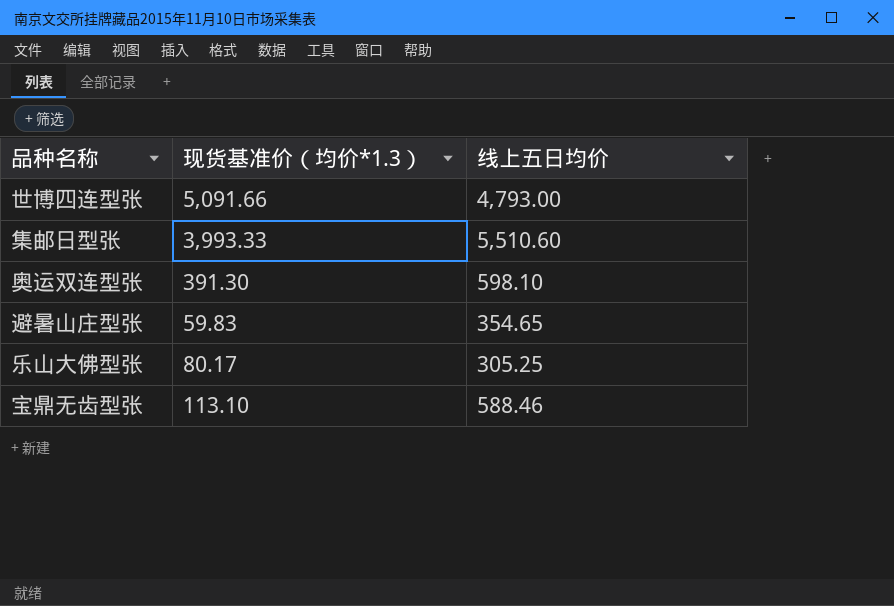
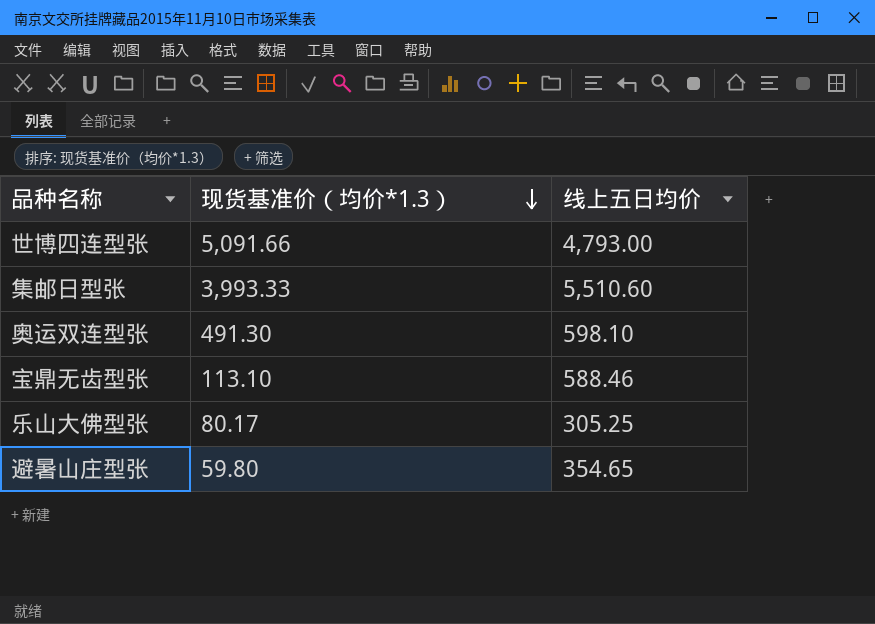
row order: none -> 现货基准价（均价*1.3） descending
奥运双连型张 | 现货基准价（均价*1.3）: 391.30 -> 491.30
避暑山庄型张 | 现货基准价（均价*1.3）: 59.83 -> 59.80

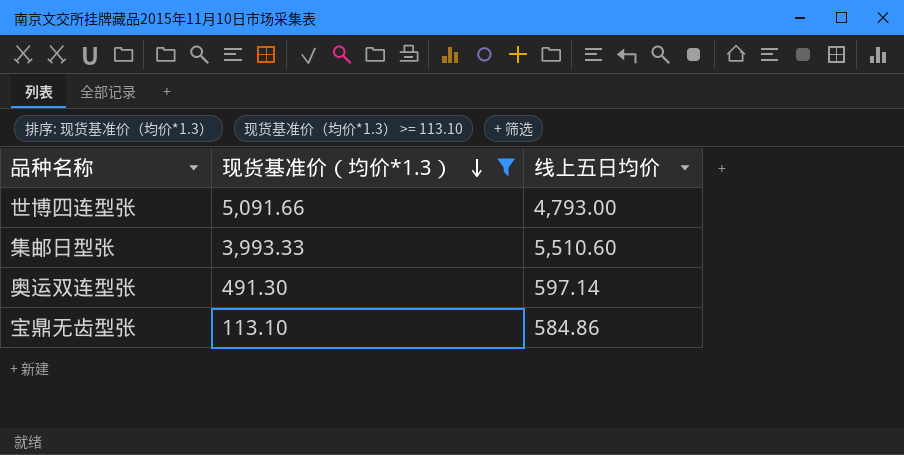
filter: none -> 现货基准价（均价*1.3） >= 113.10
奥运双连型张 | 线上五日均价: 598.10 -> 597.14
宝鼎无齿型张 | 线上五日均价: 588.46 -> 584.86

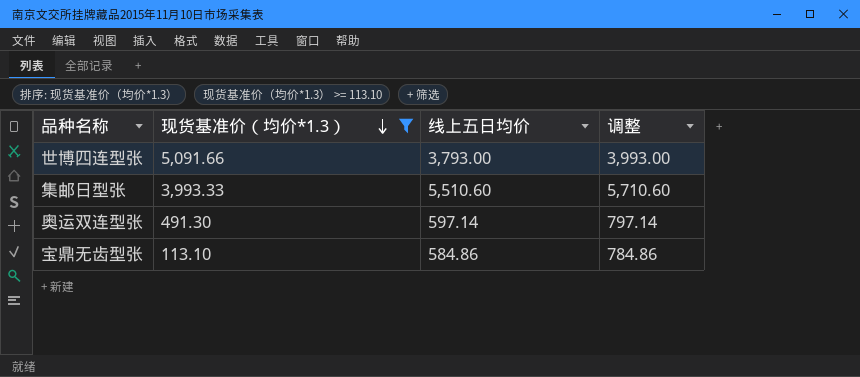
column 调整 | formula: none -> [线上五日均价] + 200
世博四连型张 | 线上五日均价: 4,793.00 -> 3,793.00

